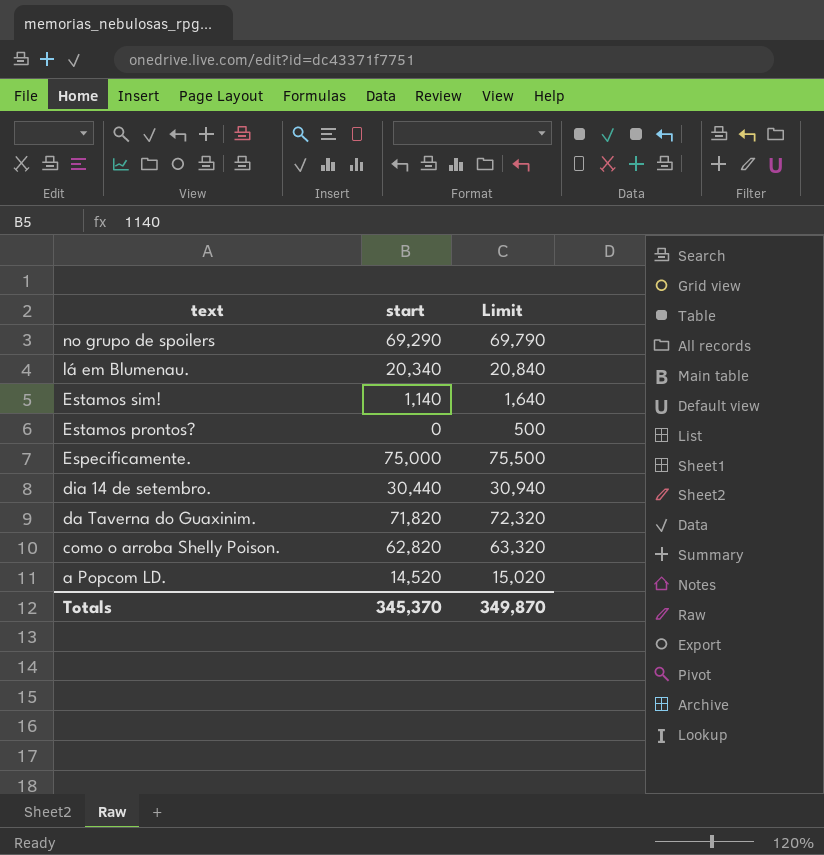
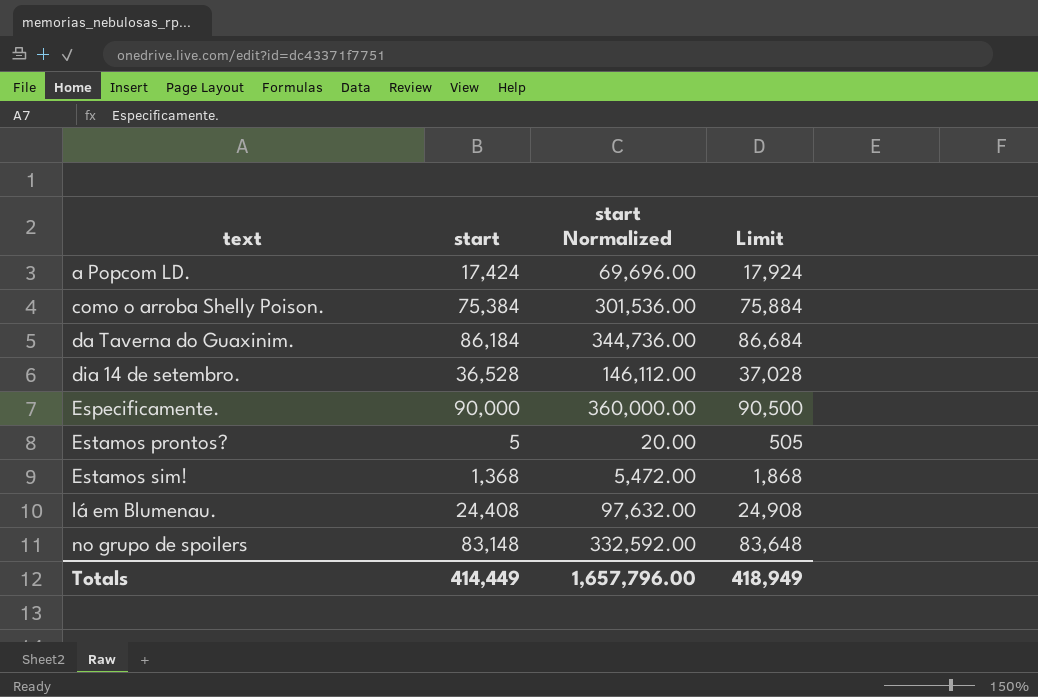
row order: text descending -> text ascending
column start Normalized | formula: none -> [start] * 4
a Popcom LD. | start: 14,520 -> 17,424
a Popcom LD. | Limit: 15,020 -> 17,924
como o arroba Shelly Poison. | start: 62,820 -> 75,384
como o arroba Shelly Poison. | Limit: 63,320 -> 75,884
da Taverna do Guaxinim. | start: 71,820 -> 86,184
da Taverna do Guaxinim. | Limit: 72,320 -> 86,684
dia 14 de setembro. | start: 30,440 -> 36,528
dia 14 de setembro. | Limit: 30,940 -> 37,028
Especificamente. | start: 75,000 -> 90,000
Especificamente. | Limit: 75,500 -> 90,500
Estamos prontos? | start: 0 -> 5
Estamos prontos? | Limit: 500 -> 505
Estamos sim! | start: 1,140 -> 1,368
Estamos sim! | Limit: 1,640 -> 1,868
lá em Blumenau. | start: 20,340 -> 24,408
lá em Blumenau. | Limit: 20,840 -> 24,908
no grupo de spoilers | start: 69,290 -> 83,148
no grupo de spoilers | Limit: 69,790 -> 83,648
Totals | start: 345,370 -> 414,449
Totals | Limit: 349,870 -> 418,949

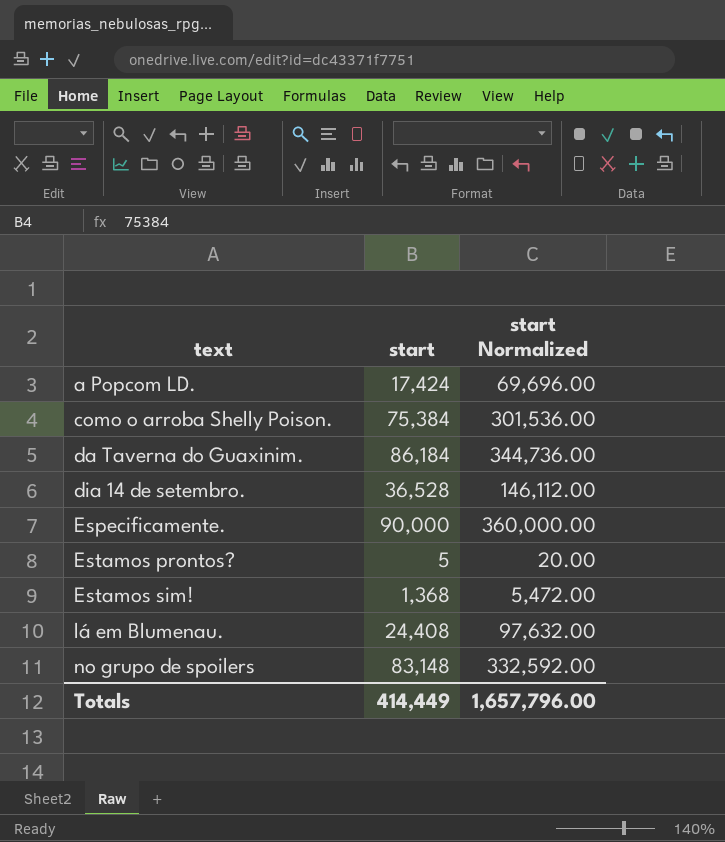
column Limit | formula: [start] + 500 -> none

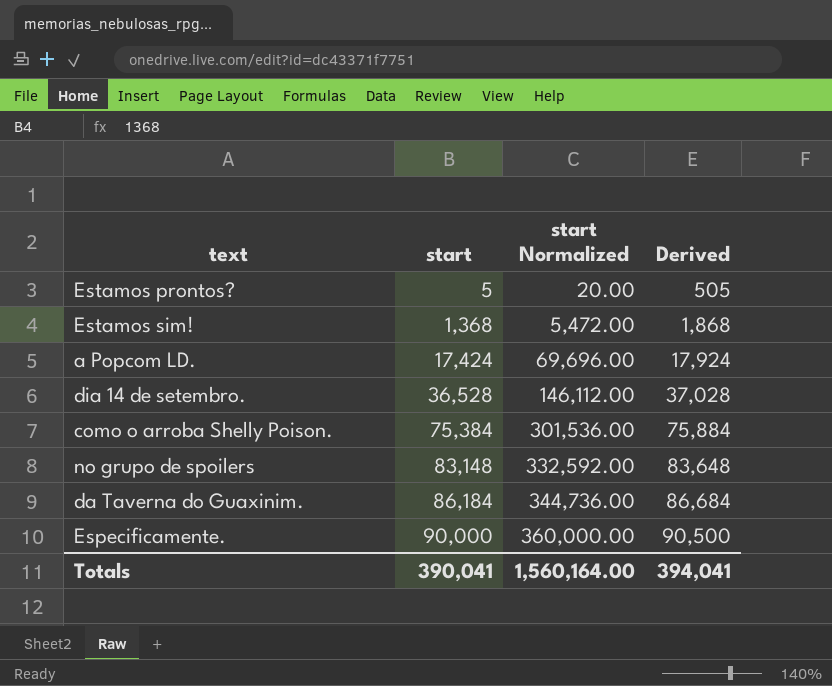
row order: text ascending -> start ascending
column Derived | formula: none -> [start] + 500
row lá em Blumenau.: 24,408 | 97,632.00 -> none
Totals | start: 414,449 -> 390,041
Totals | start Normalized: 1,657,796.00 -> 1,560,164.00

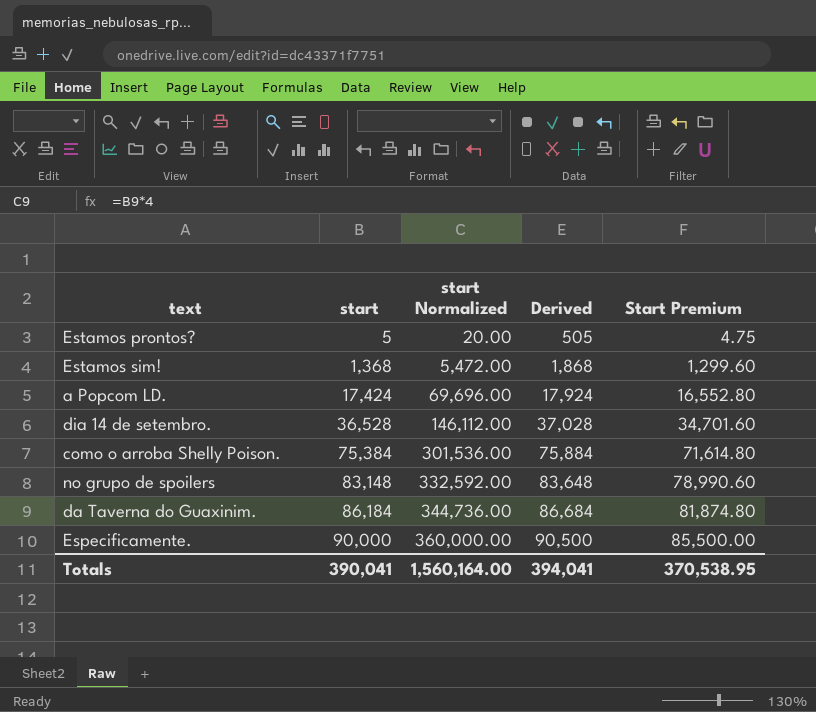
column Start Premium | formula: none -> [start] * 0.95

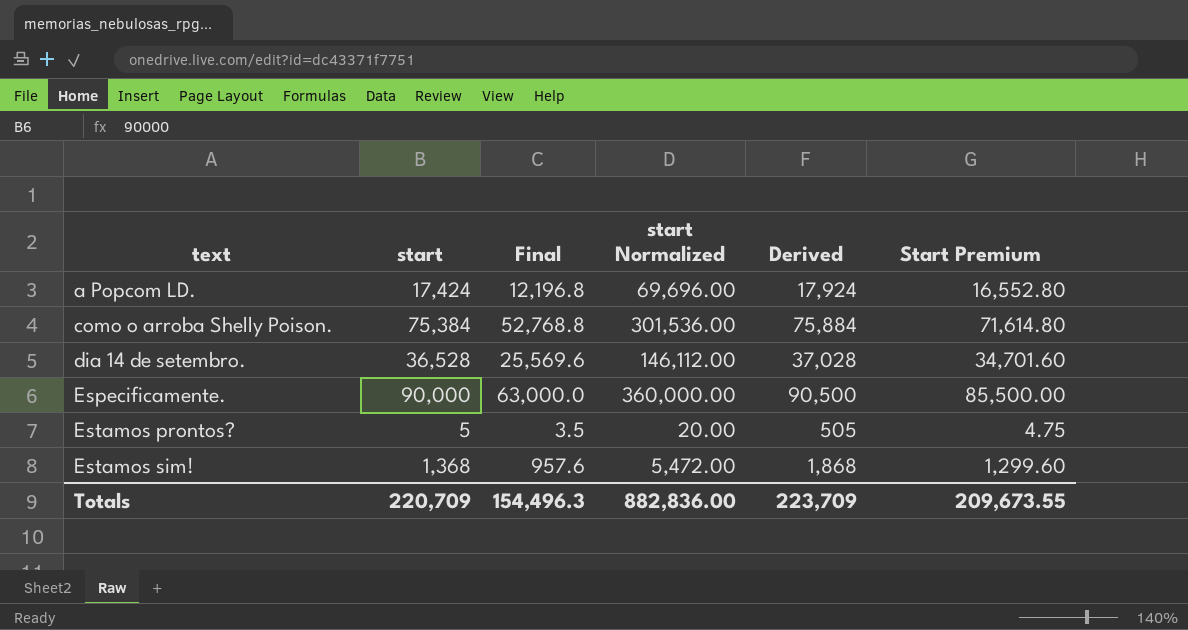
row order: start ascending -> text ascending
column Final | formula: none -> [start] * 0.7
row no grupo de spoilers: 83,148 | 332,592.00 | 83,648 | 78,990.60 -> none
row da Taverna do Guaxinim.: 86,184 | 344,736.00 | 86,684 | 81,874.80 -> none
Totals | start: 390,041 -> 220,709
Totals | start Normalized: 1,560,164.00 -> 882,836.00
Totals | Derived: 394,041 -> 223,709
Totals | Start Premium: 370,538.95 -> 209,673.55

